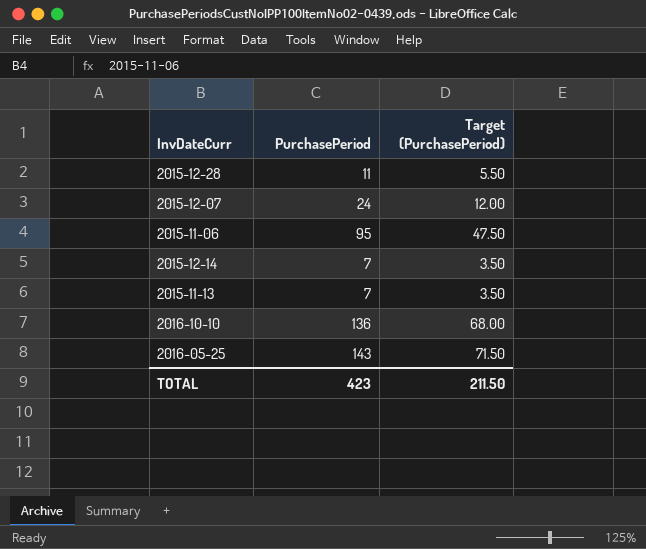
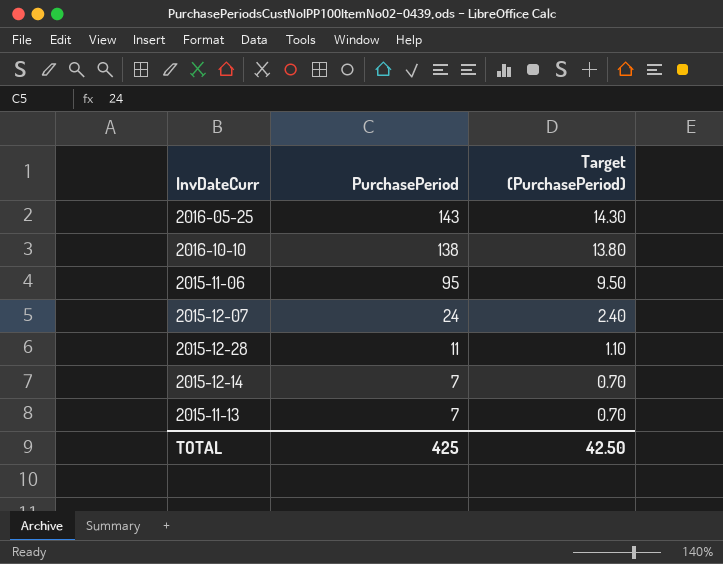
row order: none -> PurchasePeriod descending
column Target (PurchasePeriod) | formula: [PurchasePeriod] * 0.5 -> [PurchasePeriod] * 0.1
2016-10-10 | PurchasePeriod: 136 -> 138
TOTAL | PurchasePeriod: 423 -> 425
TOTAL | Target (PurchasePeriod): 211.50 -> 42.50

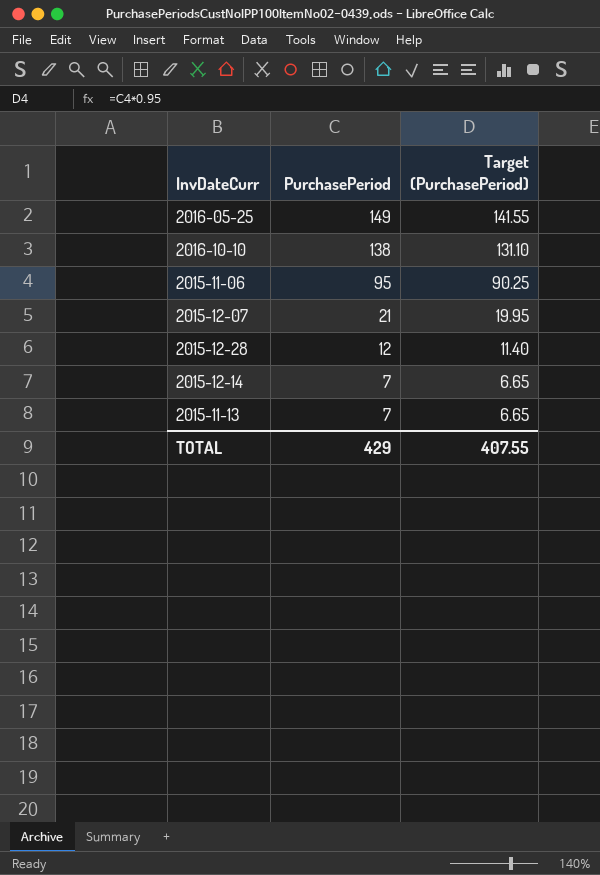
column Target (PurchasePeriod) | formula: [PurchasePeriod] * 0.1 -> [PurchasePeriod] * 0.95
2016-05-25 | PurchasePeriod: 143 -> 149
2015-12-07 | PurchasePeriod: 24 -> 21
2015-12-28 | PurchasePeriod: 11 -> 12
TOTAL | PurchasePeriod: 425 -> 429
TOTAL | Target (PurchasePeriod): 42.50 -> 407.55

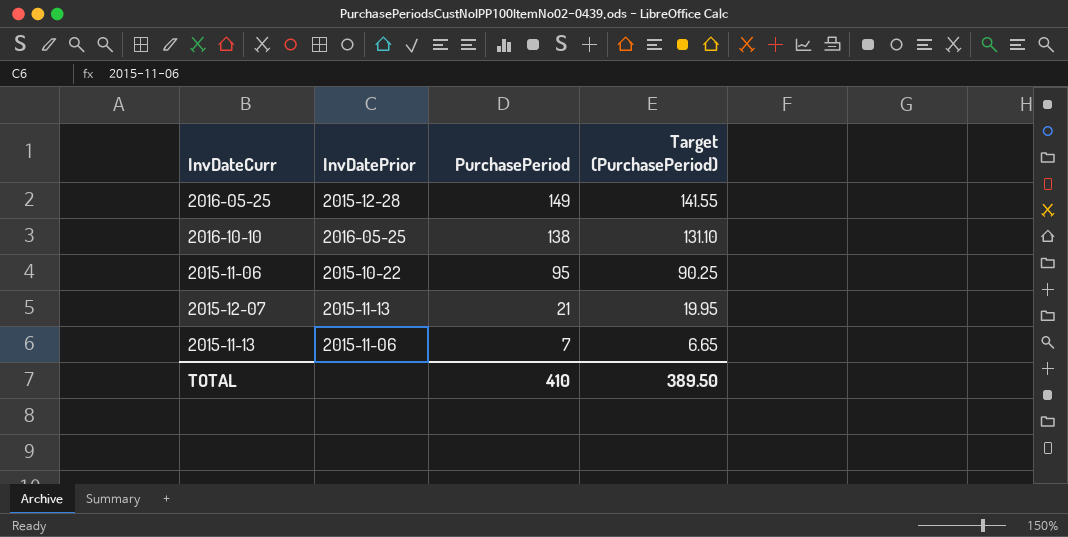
column InvDatePrior | position: none -> 2
row 2015-12-28: 12 | 11.40 -> none
row 2015-12-14: 7 | 6.65 -> none
TOTAL | PurchasePeriod: 429 -> 410
TOTAL | Target (PurchasePeriod): 407.55 -> 389.50

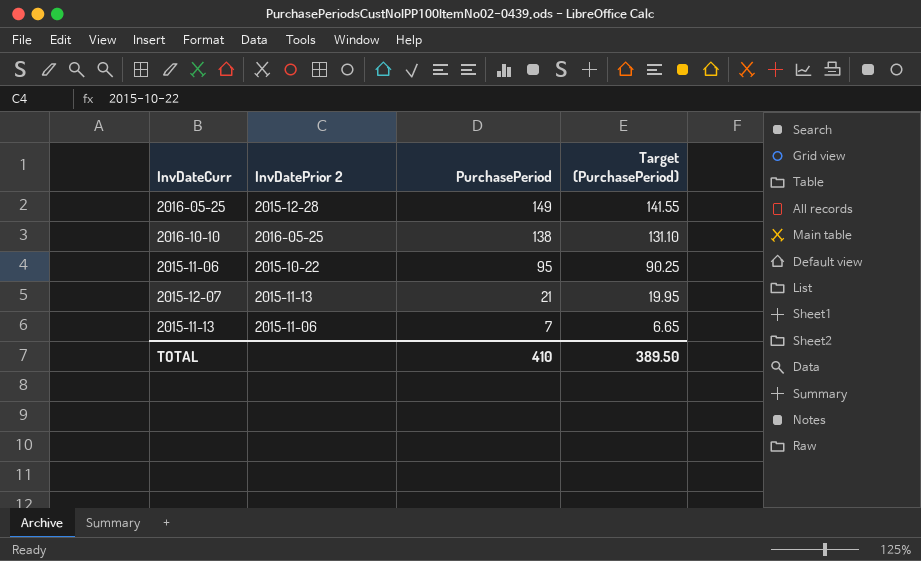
column name: InvDatePrior -> InvDatePrior 2

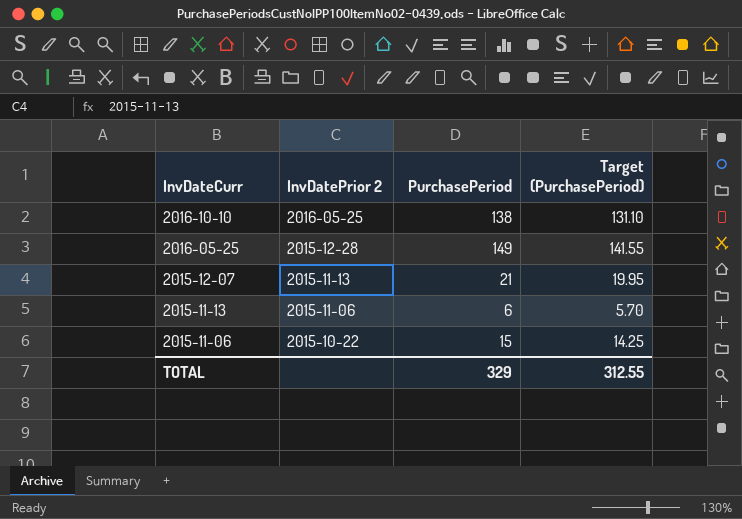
row order: PurchasePeriod descending -> InvDateCurr descending
2015-11-13 | PurchasePeriod: 7 -> 6
2015-11-13 | Target (PurchasePeriod): 6.65 -> 5.70
2015-11-06 | PurchasePeriod: 95 -> 15
2015-11-06 | Target (PurchasePeriod): 90.25 -> 14.25
TOTAL | PurchasePeriod: 410 -> 329
TOTAL | Target (PurchasePeriod): 389.50 -> 312.55

